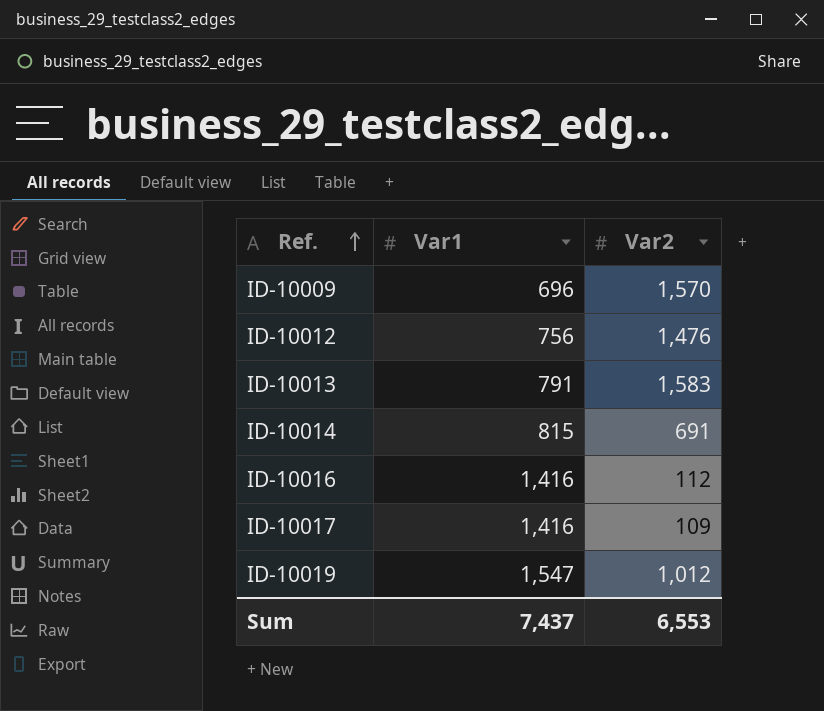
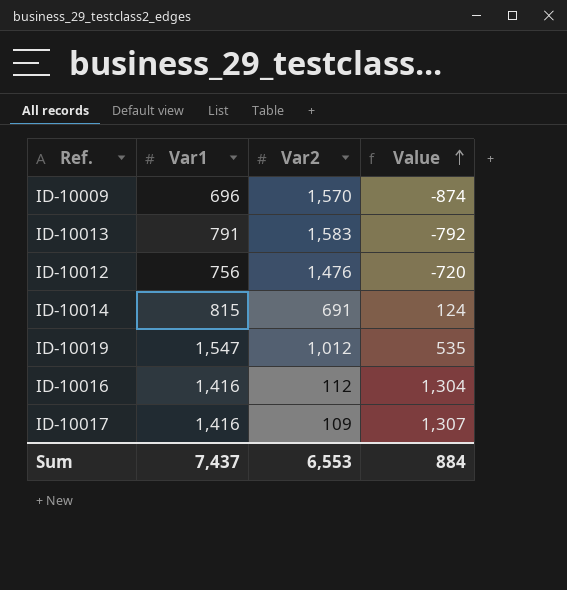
row order: Ref. ascending -> Value ascending
column Value | formula: none -> [Var1] - [Var2]

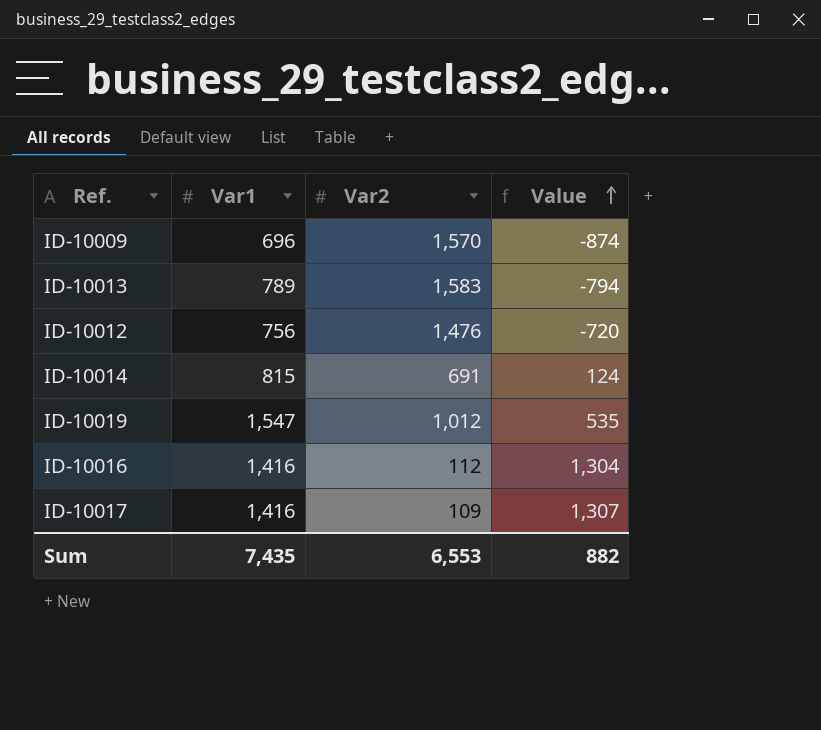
ID-10013 | Var1: 791 -> 789
ID-10013 | Value: -792 -> -794
Sum | Var1: 7,437 -> 7,435
Sum | Value: 884 -> 882

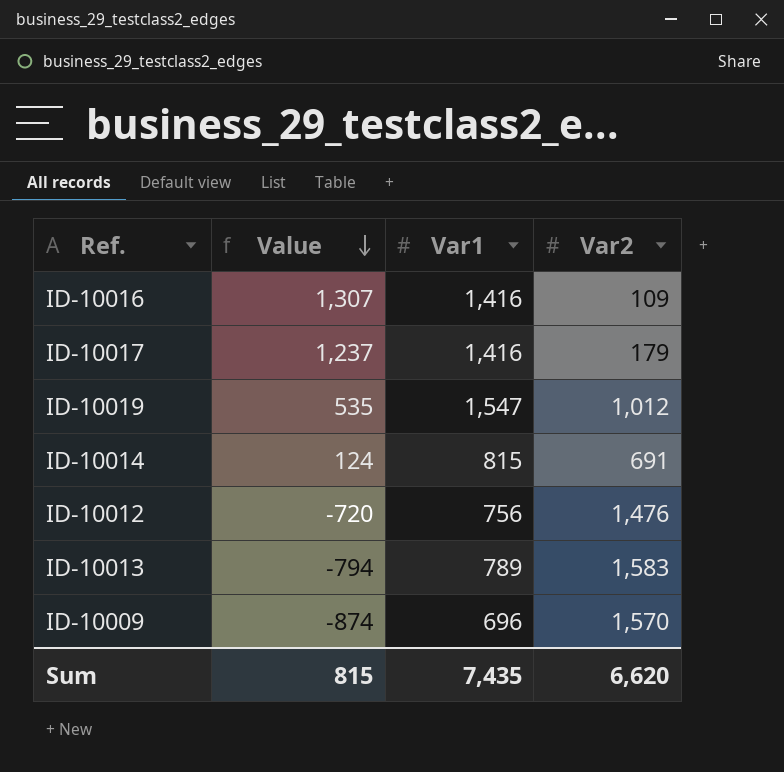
row order: Value ascending -> Value descending
column Value | position: 4 -> 2
ID-10016 | Value: 1,304 -> 1,307
ID-10016 | Var2: 112 -> 109
ID-10017 | Value: 1,307 -> 1,237
ID-10017 | Var2: 109 -> 179
Sum | Value: 882 -> 815
Sum | Var2: 6,553 -> 6,620

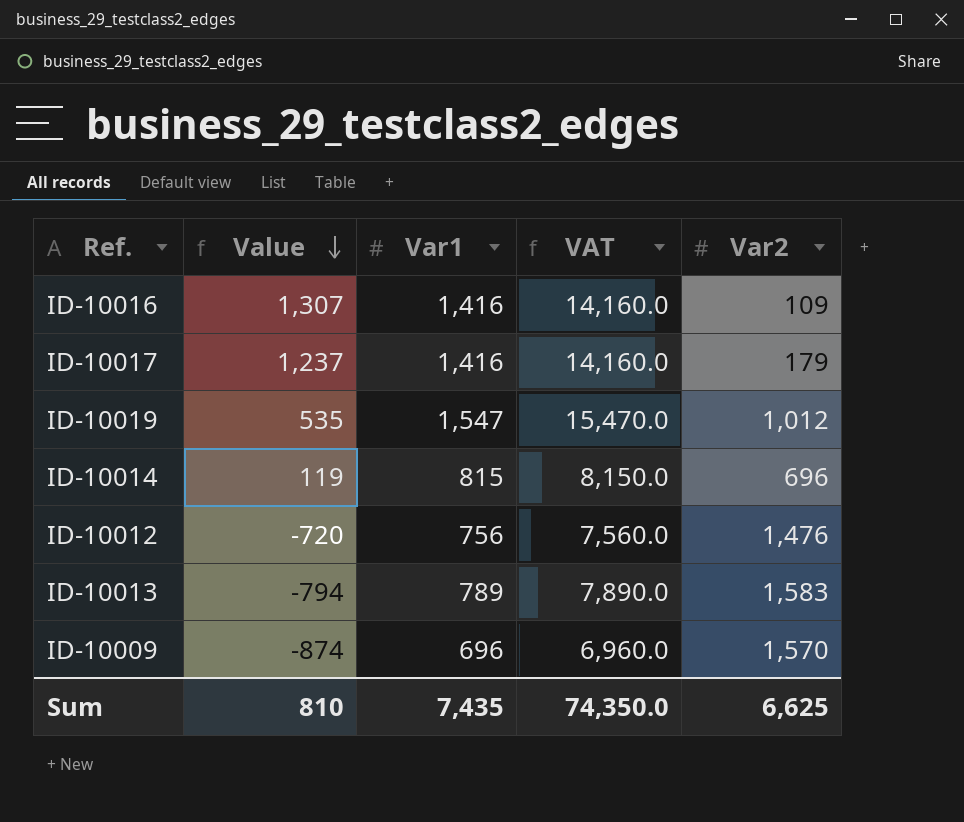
column VAT | formula: none -> [Var1] * 10
ID-10014 | Value: 124 -> 119
ID-10014 | Var2: 691 -> 696
Sum | Value: 815 -> 810
Sum | Var2: 6,620 -> 6,625

